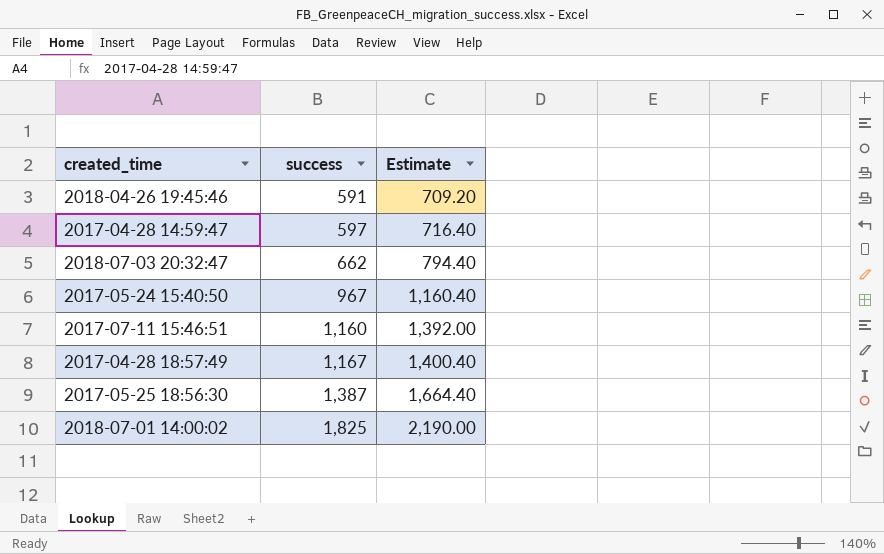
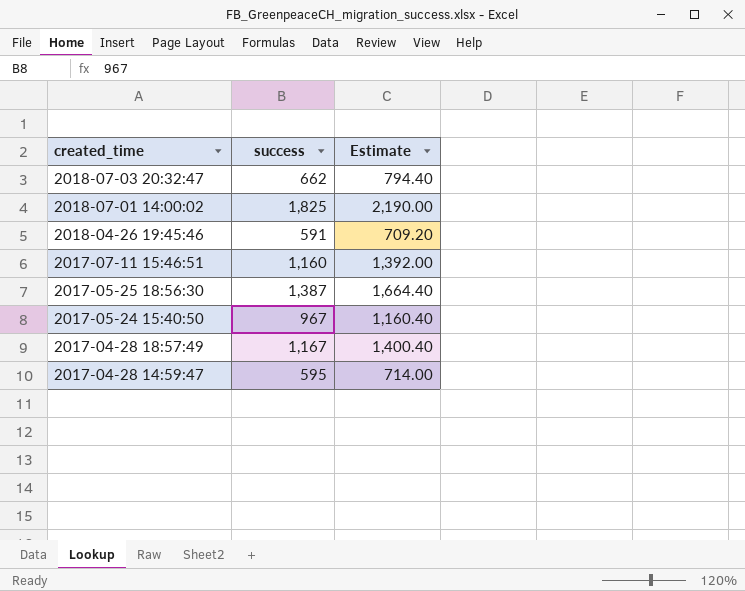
row order: success ascending -> created_time descending
2017-04-28 14:59:47 | success: 597 -> 595
2017-04-28 14:59:47 | Estimate: 716.40 -> 714.00

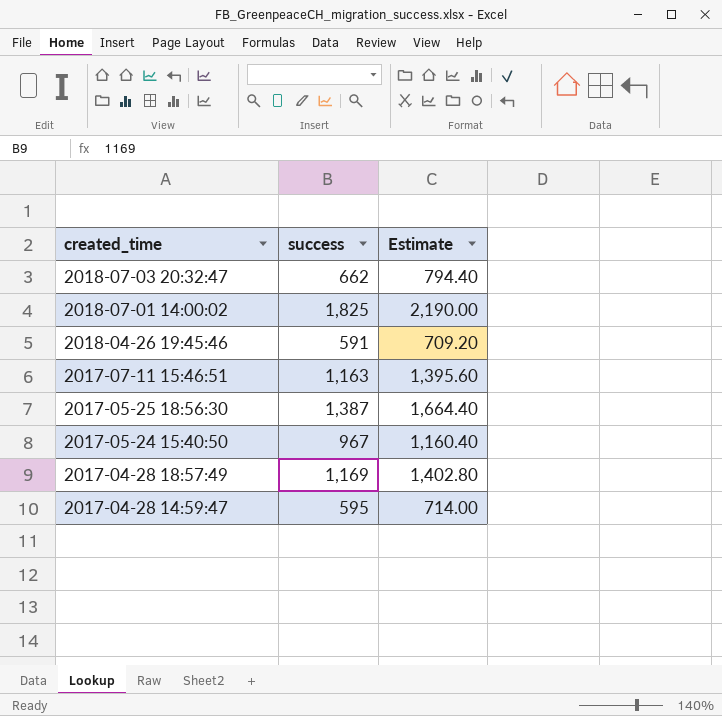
2017-07-11 15:46:51 | success: 1,160 -> 1,163
2017-07-11 15:46:51 | Estimate: 1,392.00 -> 1,395.60
2017-04-28 18:57:49 | success: 1,167 -> 1,169
2017-04-28 18:57:49 | Estimate: 1,400.40 -> 1,402.80

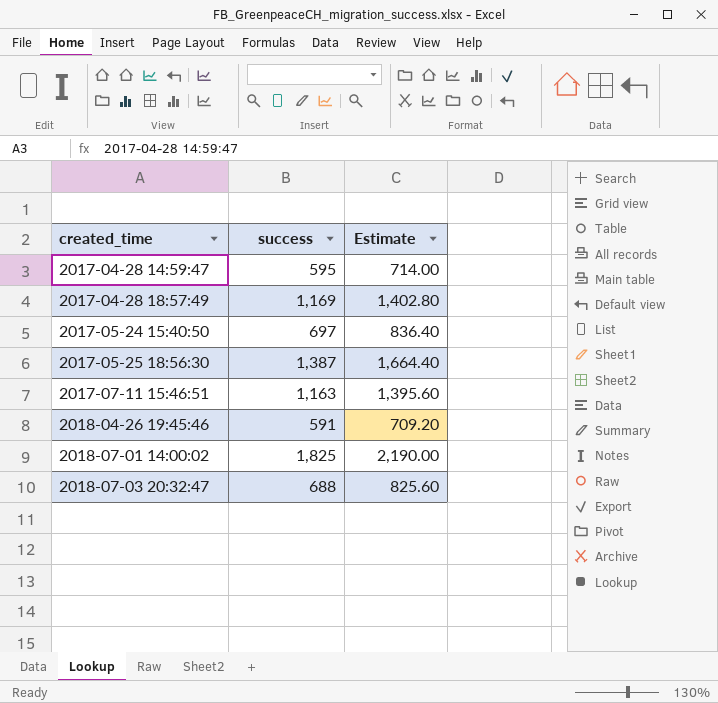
row order: created_time descending -> created_time ascending
2017-05-24 15:40:50 | success: 967 -> 697
2017-05-24 15:40:50 | Estimate: 1,160.40 -> 836.40
2018-07-03 20:32:47 | success: 662 -> 688
2018-07-03 20:32:47 | Estimate: 794.40 -> 825.60

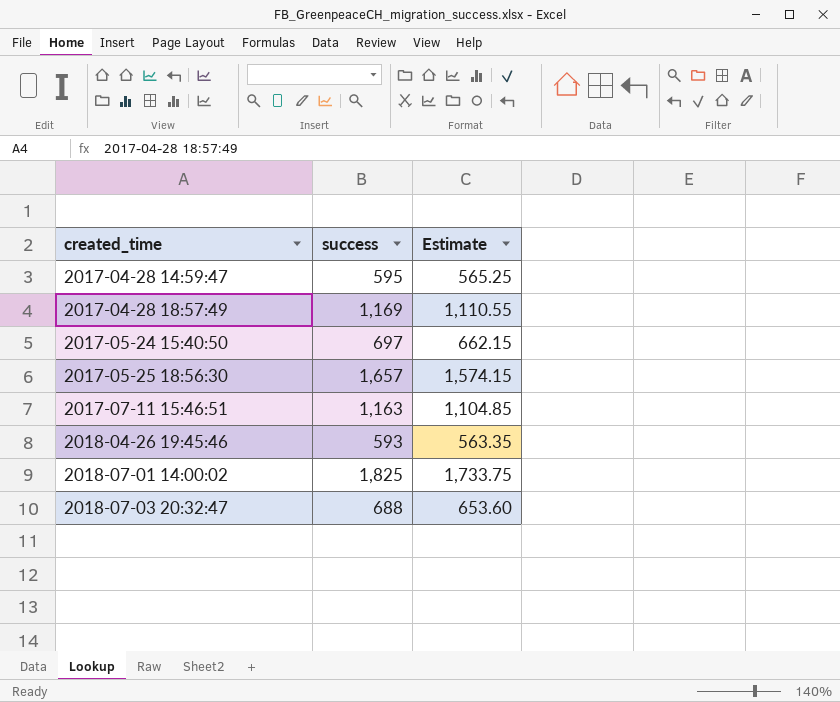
column Estimate | formula: [success] * 1.2 -> [success] * 0.95
2017-05-25 18:56:30 | success: 1,387 -> 1,657
2018-04-26 19:45:46 | success: 591 -> 593

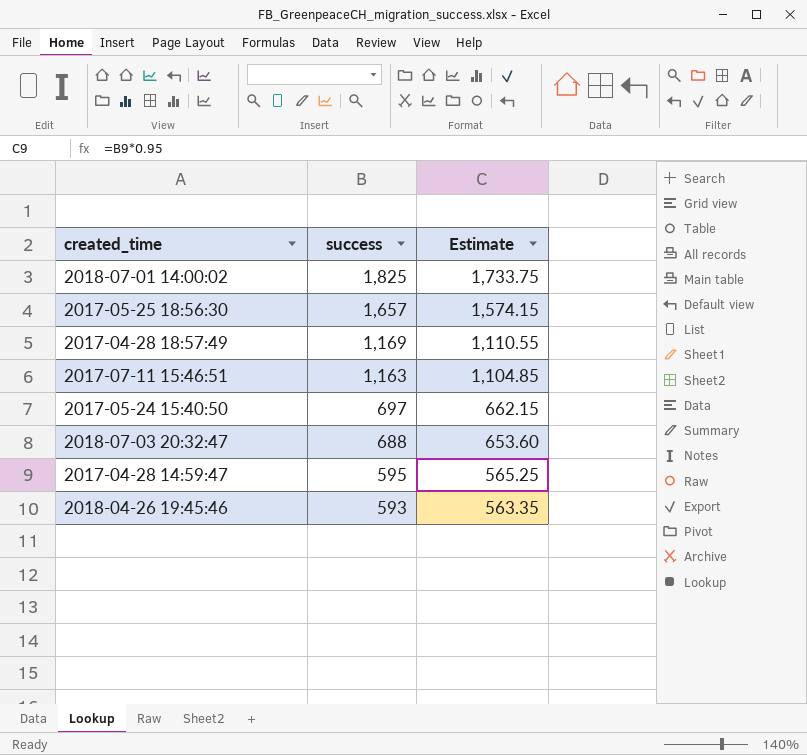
row order: created_time ascending -> success descending

